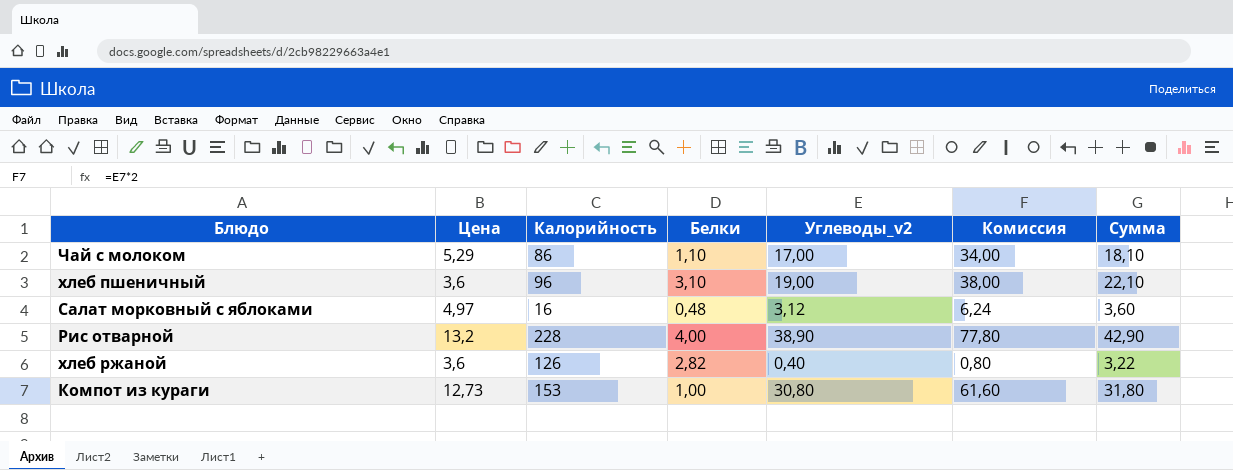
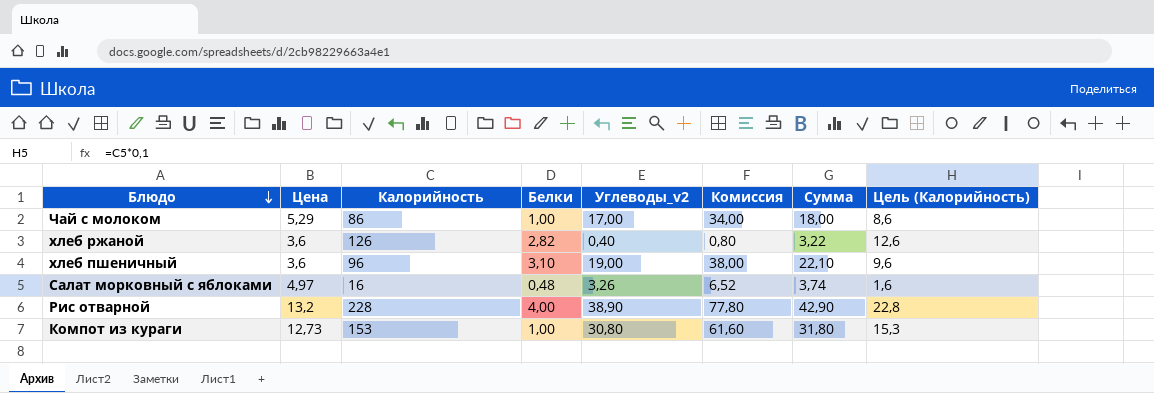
row order: none -> Блюдо descending
column Цель (Калорийность) | formula: none -> [Калорийность] * 0,1
Чай с молоком | Белки: 1,10 -> 1,00
Чай с молоком | Сумма: 18,10 -> 18,00
Салат морковный с яблоками | Углеводы_v2: 3,12 -> 3,26
Салат морковный с яблоками | Комиссия: 6,24 -> 6,52
Салат морковный с яблоками | Сумма: 3,60 -> 3,74

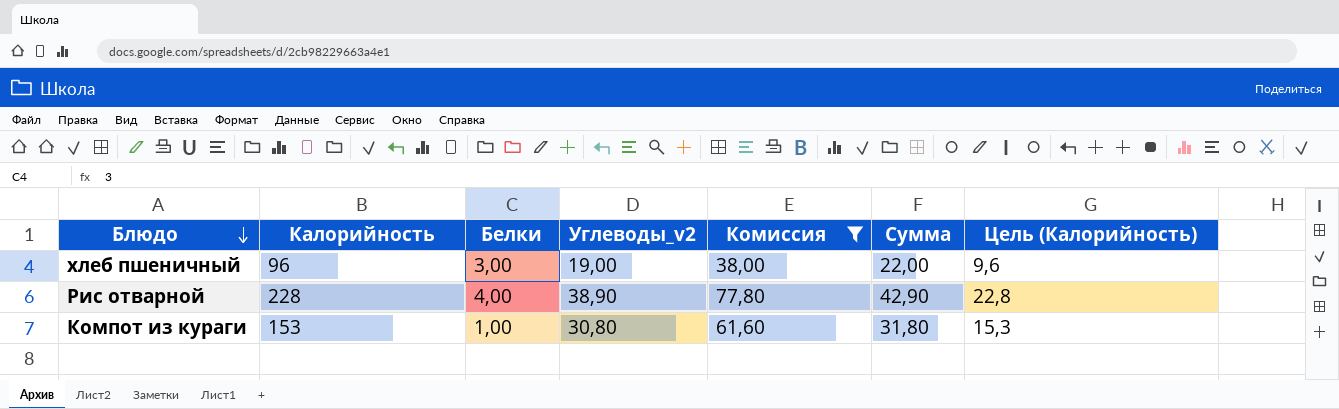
filter: none -> Комиссия >= 38,00
column Цена | position: 2 -> none
хлеб пшеничный | Белки: 3,10 -> 3,00
хлеб пшеничный | Сумма: 22,10 -> 22,00

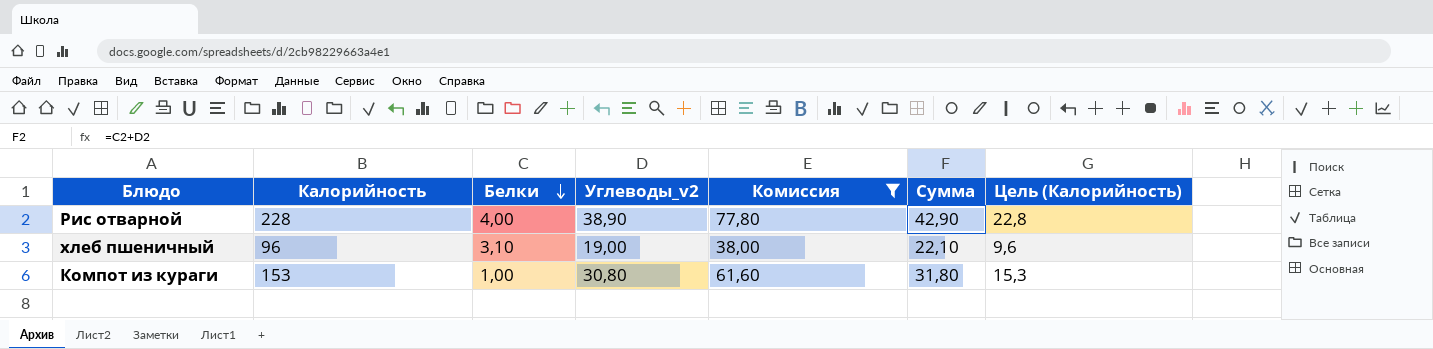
row order: Блюдо descending -> Белки descending
хлеб пшеничный | Белки: 3,00 -> 3,10
хлеб пшеничный | Сумма: 22,00 -> 22,10

